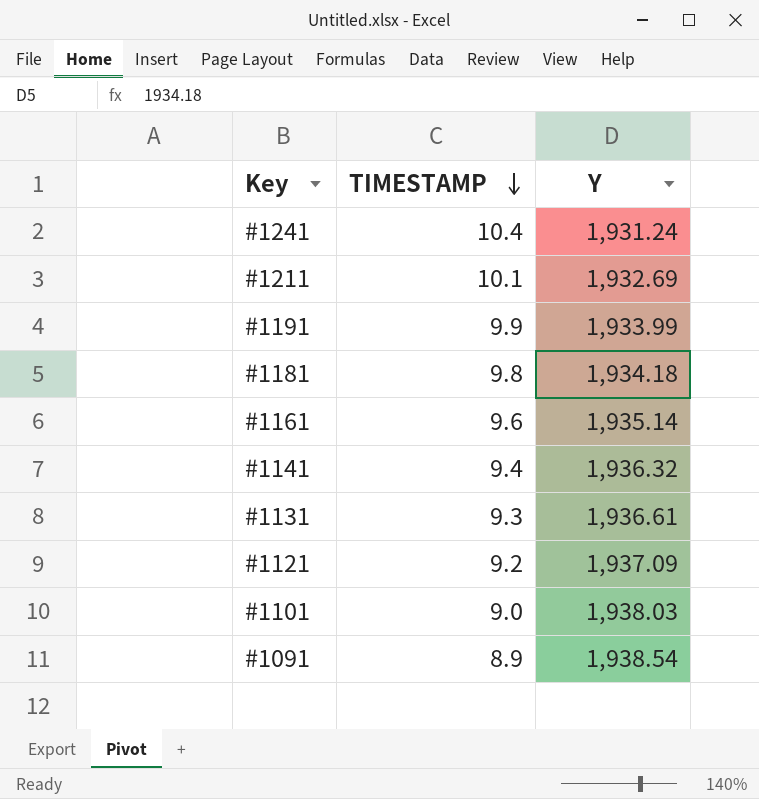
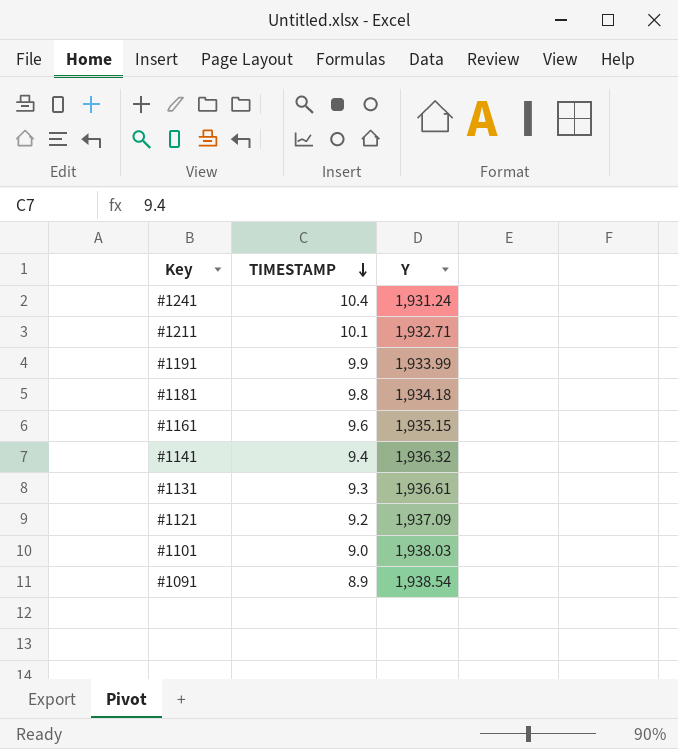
#1211 | Y: 1,932.69 -> 1,932.71
#1161 | Y: 1,935.14 -> 1,935.15

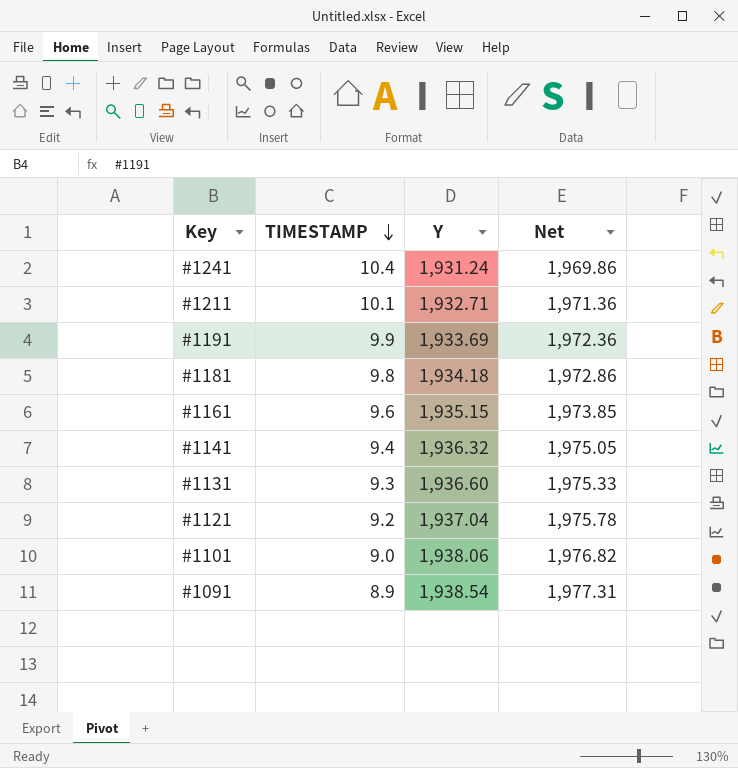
column Net | formula: none -> [Y] * 1.02
#1191 | Y: 1,933.99 -> 1,933.69
#1131 | Y: 1,936.61 -> 1,936.60
#1121 | Y: 1,937.09 -> 1,937.04
#1101 | Y: 1,938.03 -> 1,938.06

